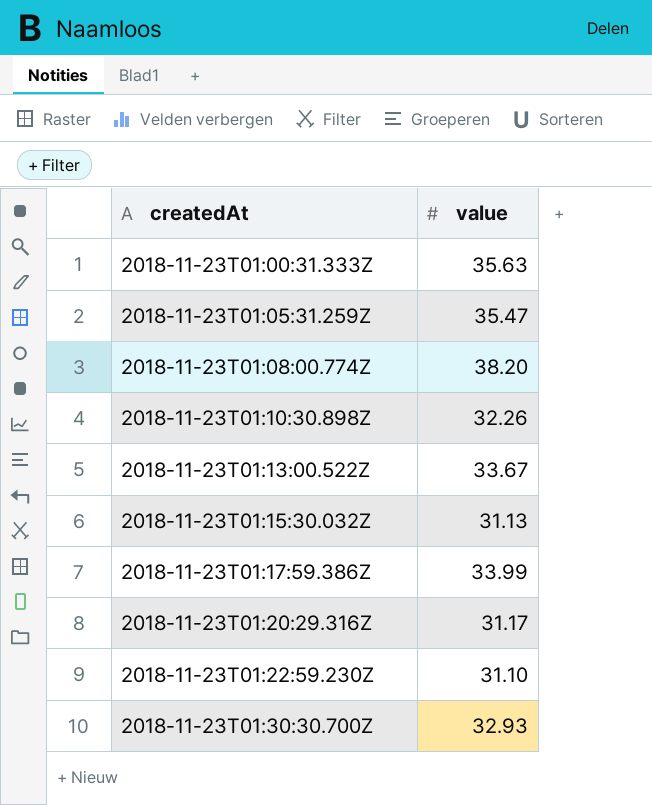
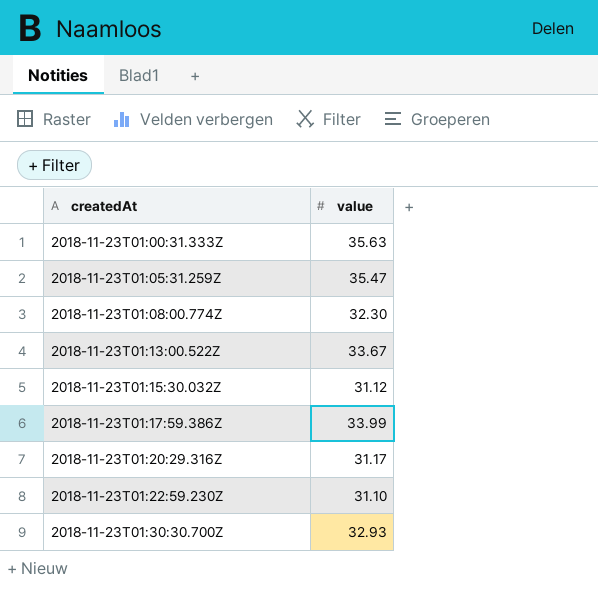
row 2018-11-23T01:10:30.898Z: 32.26 -> none
2018-11-23T01:08:00.774Z | value: 38.20 -> 32.30
2018-11-23T01:15:30.032Z | value: 31.13 -> 31.12

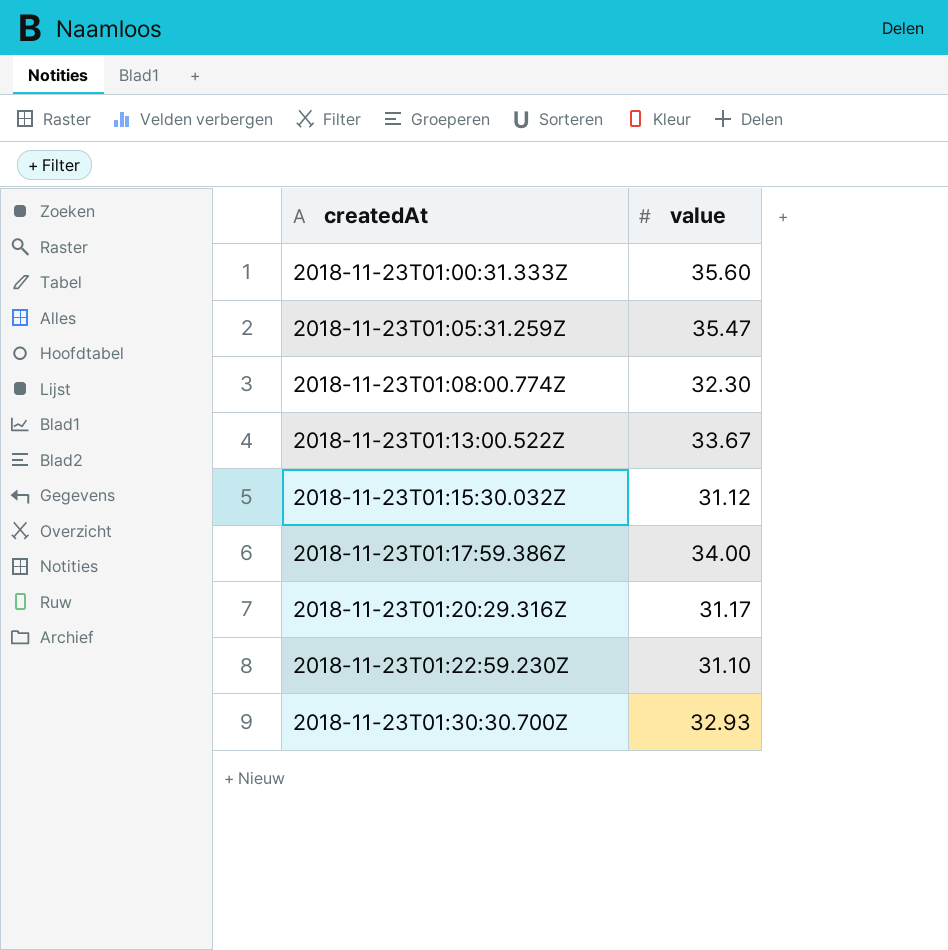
2018-11-23T01:00:31.333Z | value: 35.63 -> 35.60
2018-11-23T01:17:59.386Z | value: 33.99 -> 34.00

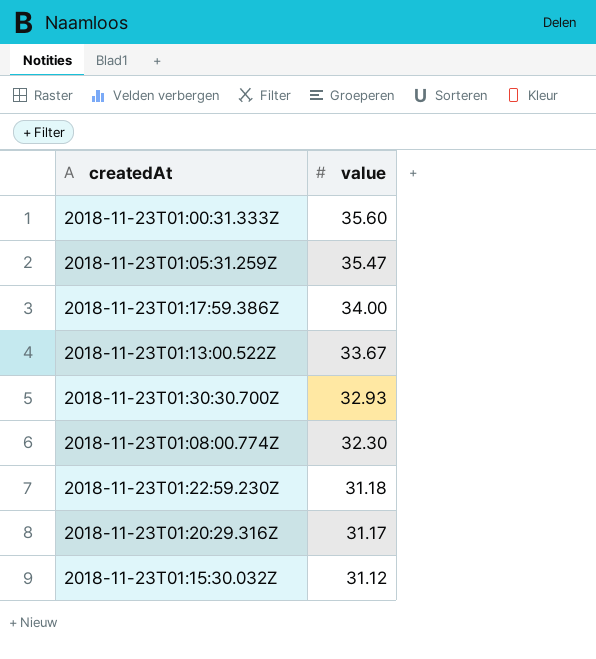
row order: createdAt ascending -> value descending
2018-11-23T01:22:59.230Z | value: 31.10 -> 31.18

